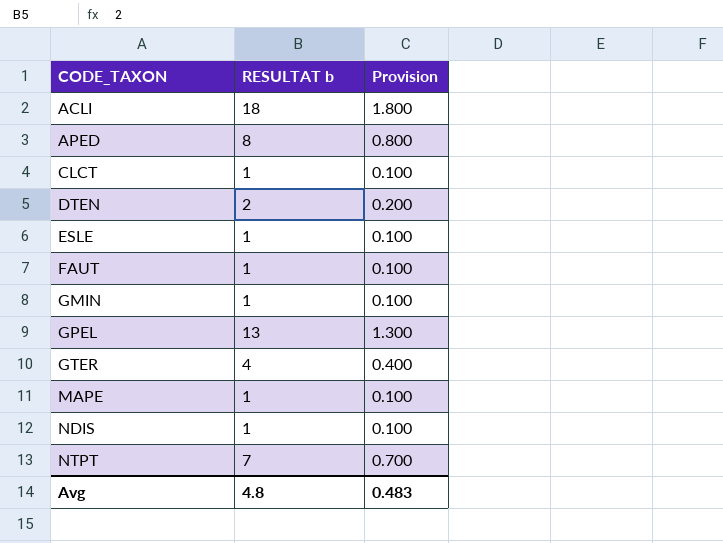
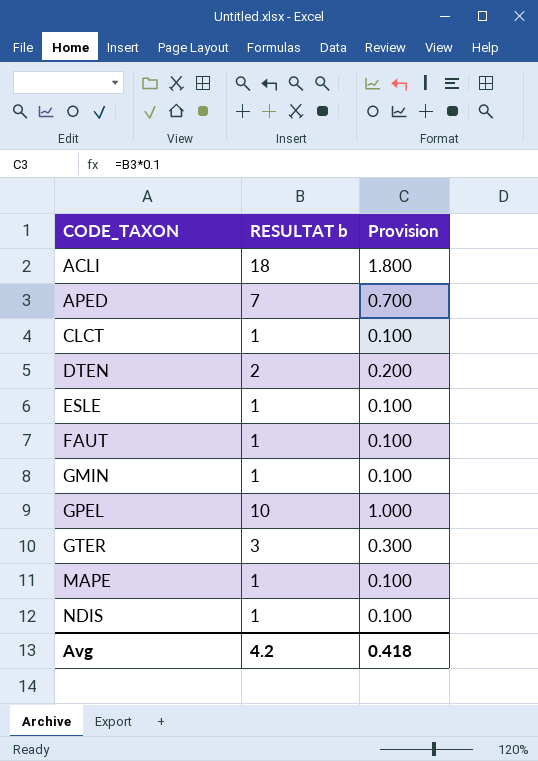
row NTPT: 7 | 0.700 -> none
APED | RESULTAT b: 8 -> 7
APED | Provision: 0.800 -> 0.700
GPEL | RESULTAT b: 13 -> 10
GPEL | Provision: 1.300 -> 1.000
GTER | RESULTAT b: 4 -> 3
GTER | Provision: 0.400 -> 0.300
Avg | RESULTAT b: 4.8 -> 4.2
Avg | Provision: 0.483 -> 0.418

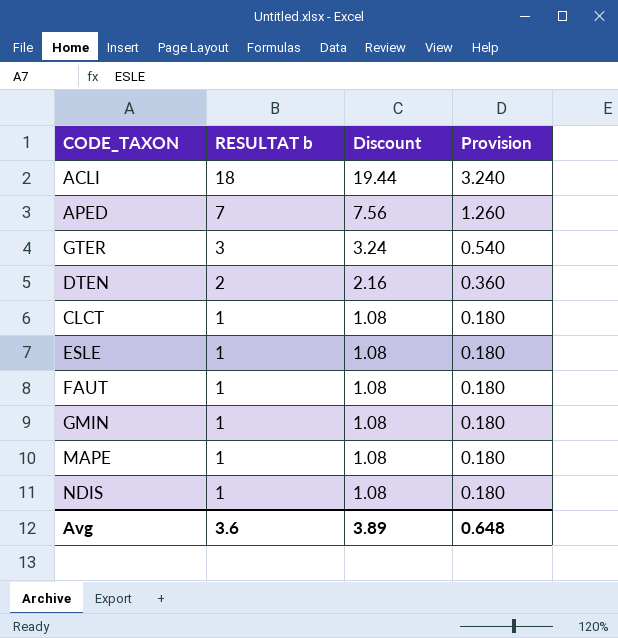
row order: CODE_TAXON ascending -> RESULTAT b descending
column Discount | formula: none -> [RESULTAT b] * 1.08
column Provision | formula: [RESULTAT b] * 0.1 -> [RESULTAT b] * 0.18
row GPEL: 10 | 1.000 -> none
Avg | RESULTAT b: 4.2 -> 3.6
Avg | Provision: 0.418 -> 0.648

